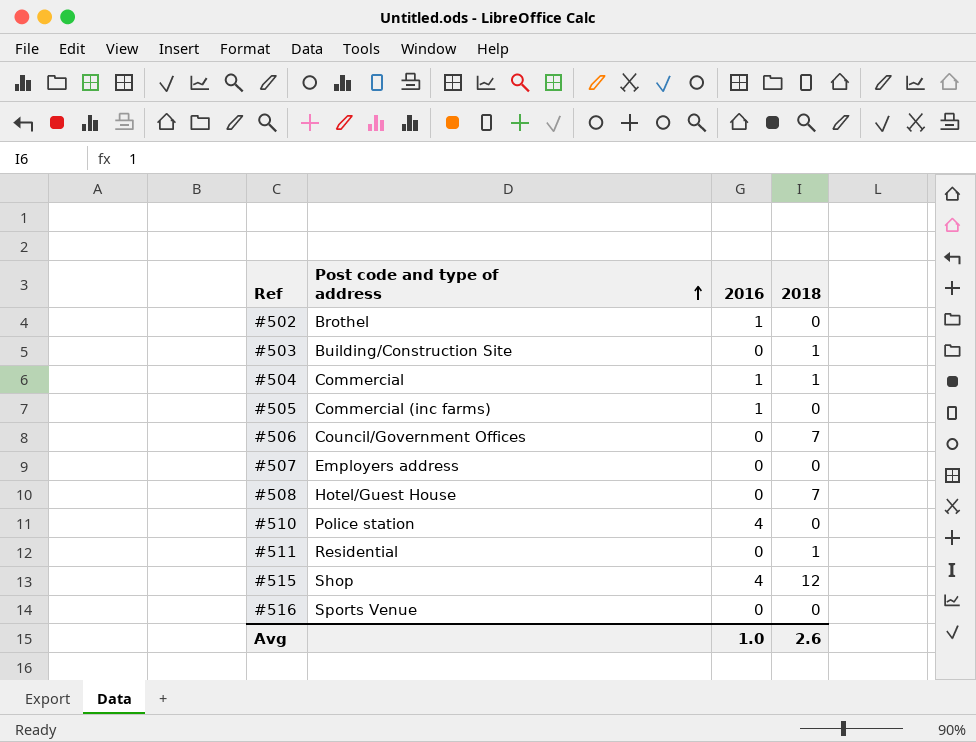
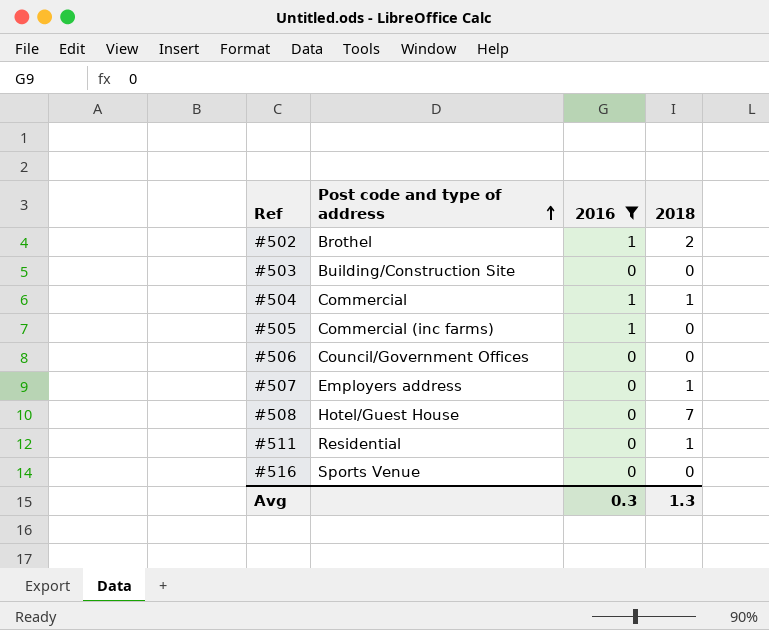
filter: none -> 2016 != 4
#502 | 2018: 0 -> 2
#503 | 2018: 1 -> 0
#506 | 2018: 7 -> 0
#507 | 2018: 0 -> 1
Avg | 2016: 1.0 -> 0.3
Avg | 2018: 2.6 -> 1.3

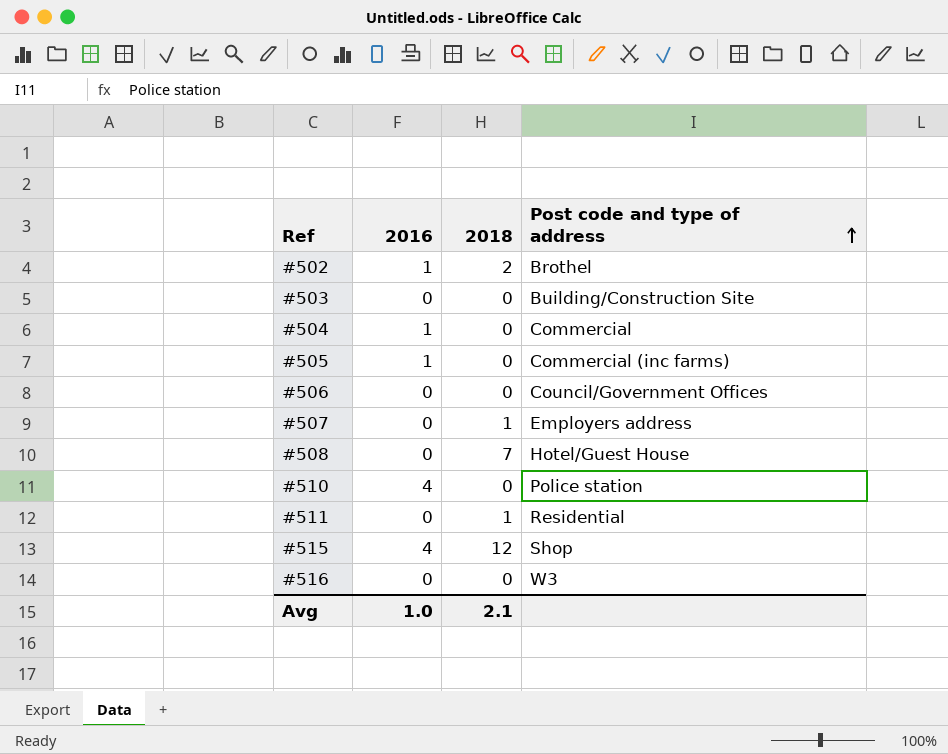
filter: 2016 != 4 -> none
column Post code and type of address | position: 2 -> 4
#504 | 2018: 1 -> 0
#516 | Post code and type of address: Sports Venue -> W3
Avg | 2016: 0.3 -> 1.0
Avg | 2018: 1.3 -> 2.1

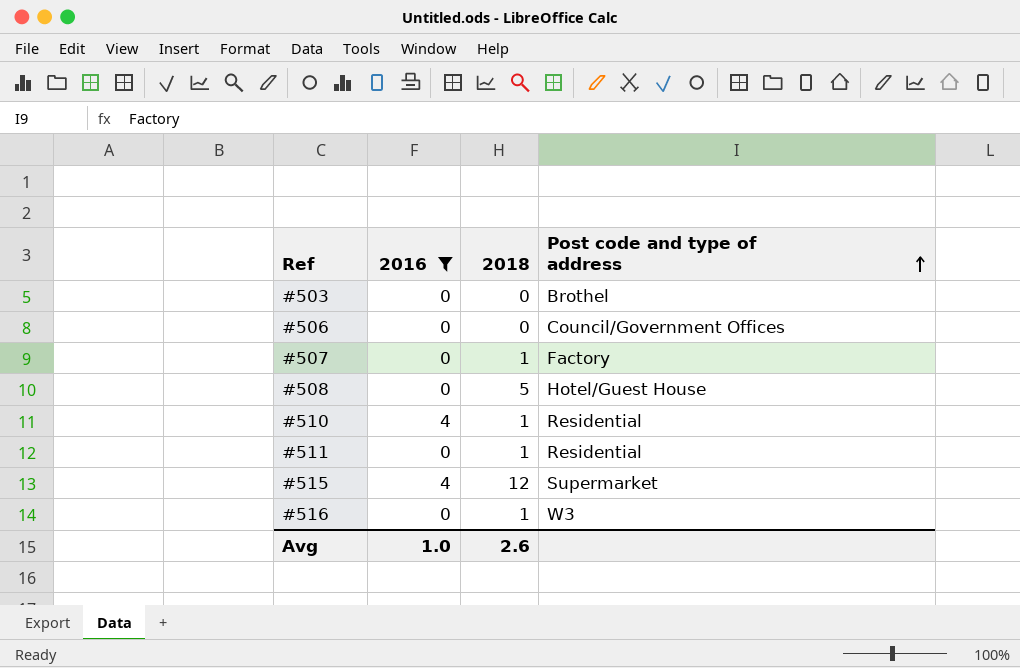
filter: none -> 2016 != 1
#503 | Post code and type of address: Building/Construction Site -> Brothel
#507 | Post code and type of address: Employers address -> Factory
#508 | 2018: 7 -> 5
#510 | 2018: 0 -> 1
#510 | Post code and type of address: Police station -> Residential
#515 | Post code and type of address: Shop -> Supermarket
#516 | 2018: 0 -> 1
Avg | 2018: 2.1 -> 2.6

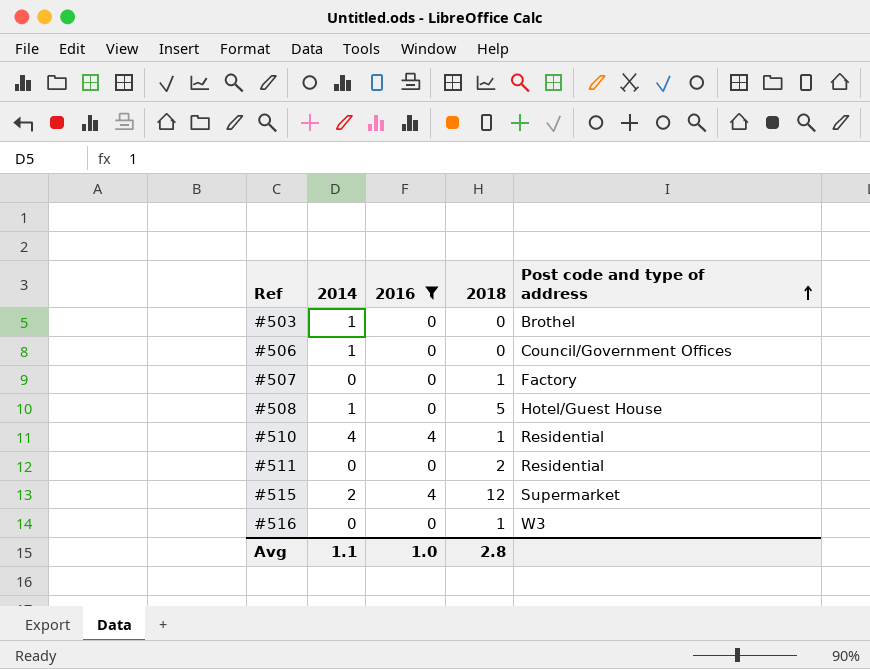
column 2014 | position: none -> 2
#511 | 2018: 1 -> 2
Avg | 2018: 2.6 -> 2.8

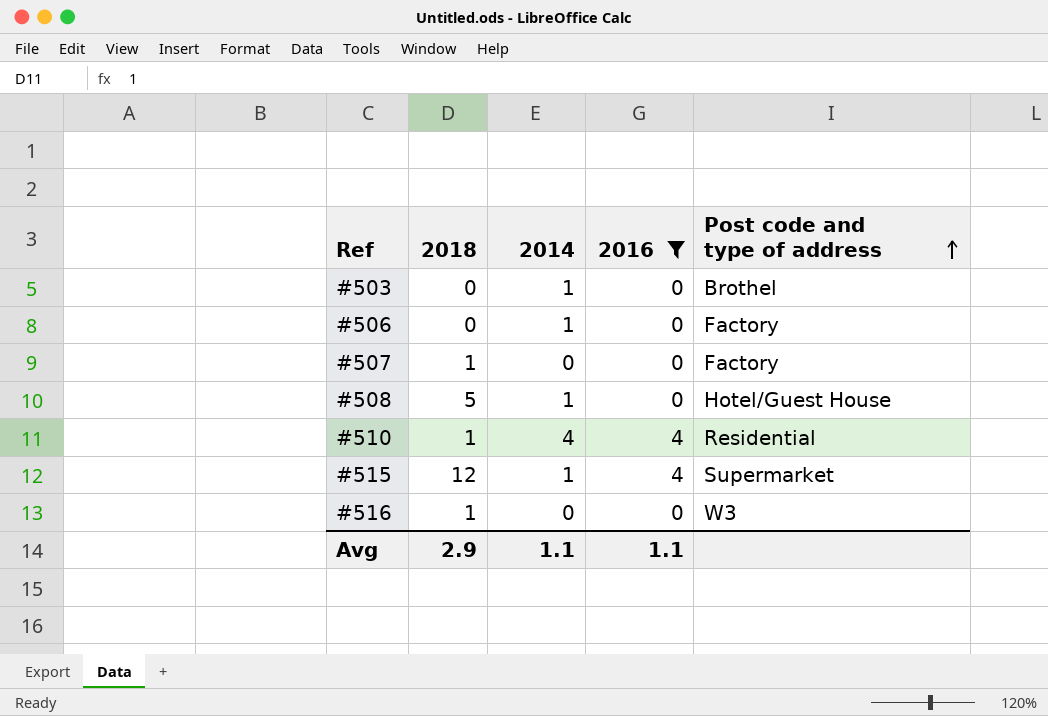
column 2018 | position: 4 -> 2
row #511: 0 | 0 | 2 | Residential -> none
#506 | Post code and type of address: Council/Government Offices -> Factory
#515 | 2014: 2 -> 1
Avg | 2018: 2.8 -> 2.9
Avg | 2016: 1.0 -> 1.1

